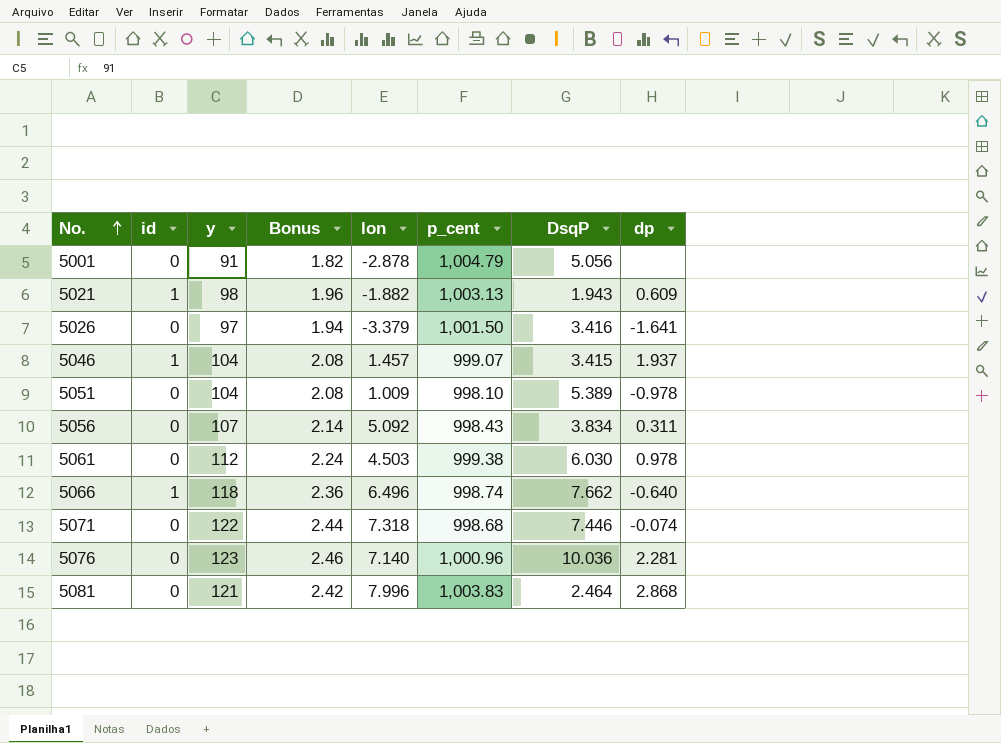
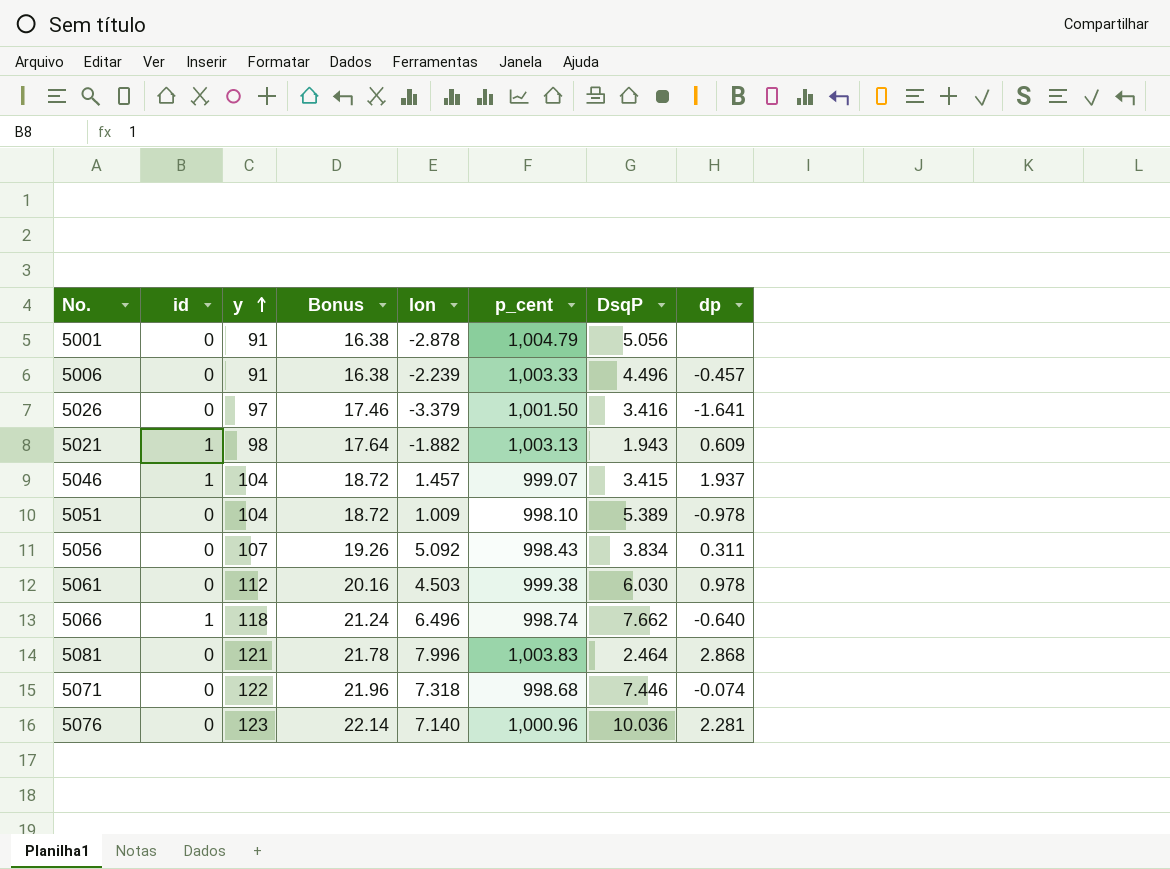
row order: No. ascending -> y ascending
column Bonus | formula: [y] * 0.02 -> [y] * 0.18
row 5006: none -> 0 | 91 | 16.38 | -2.239 | 1,003.33 | 4.496 | -0.457

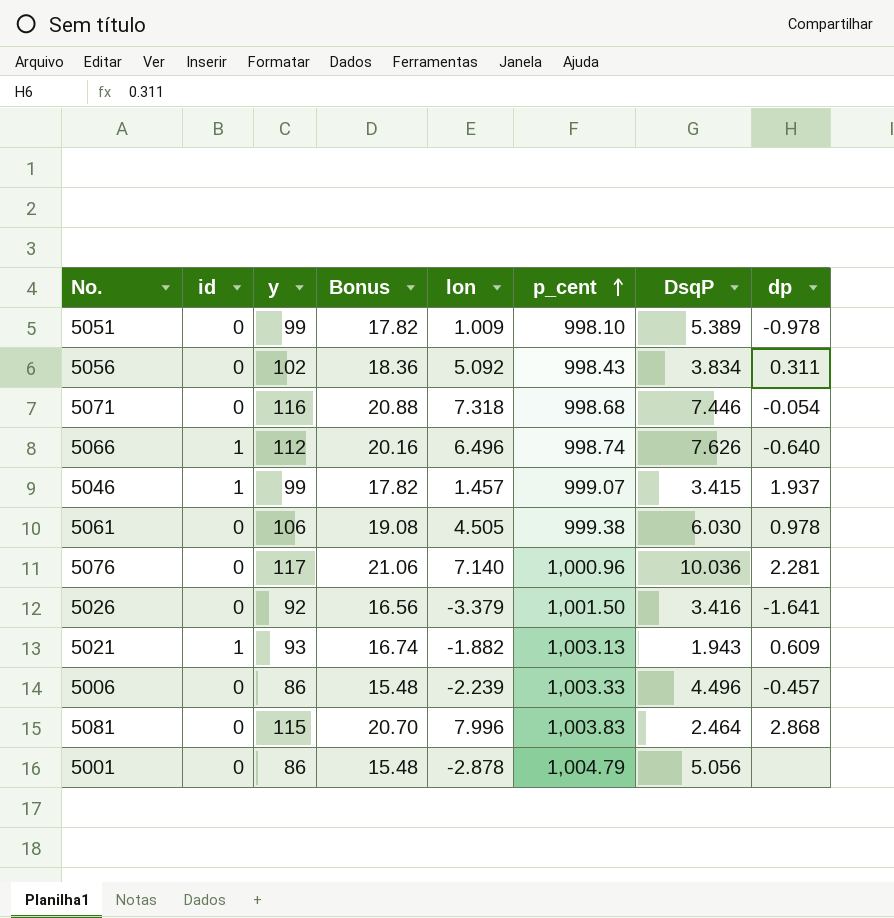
row order: y ascending -> p_cent ascending
5051 | y: 104 -> 99
5051 | Bonus: 18.72 -> 17.82
5056 | y: 107 -> 102
5056 | Bonus: 19.26 -> 18.36
5071 | y: 122 -> 116
5071 | Bonus: 21.96 -> 20.88
5071 | dp: -0.074 -> -0.054
5066 | y: 118 -> 112
5066 | Bonus: 21.24 -> 20.16
5066 | DsqP: 7.662 -> 7.626
5046 | y: 104 -> 99
5046 | Bonus: 18.72 -> 17.82
5061 | y: 112 -> 106
5061 | Bonus: 20.16 -> 19.08
5061 | lon: 4.503 -> 4.505
5076 | y: 123 -> 117
5076 | Bonus: 22.14 -> 21.06
5026 | y: 97 -> 92
5026 | Bonus: 17.46 -> 16.56
5021 | y: 98 -> 93
5021 | Bonus: 17.64 -> 16.74
5006 | y: 91 -> 86
5006 | Bonus: 16.38 -> 15.48
5081 | y: 121 -> 115
5081 | Bonus: 21.78 -> 20.70
5001 | y: 91 -> 86
5001 | Bonus: 16.38 -> 15.48

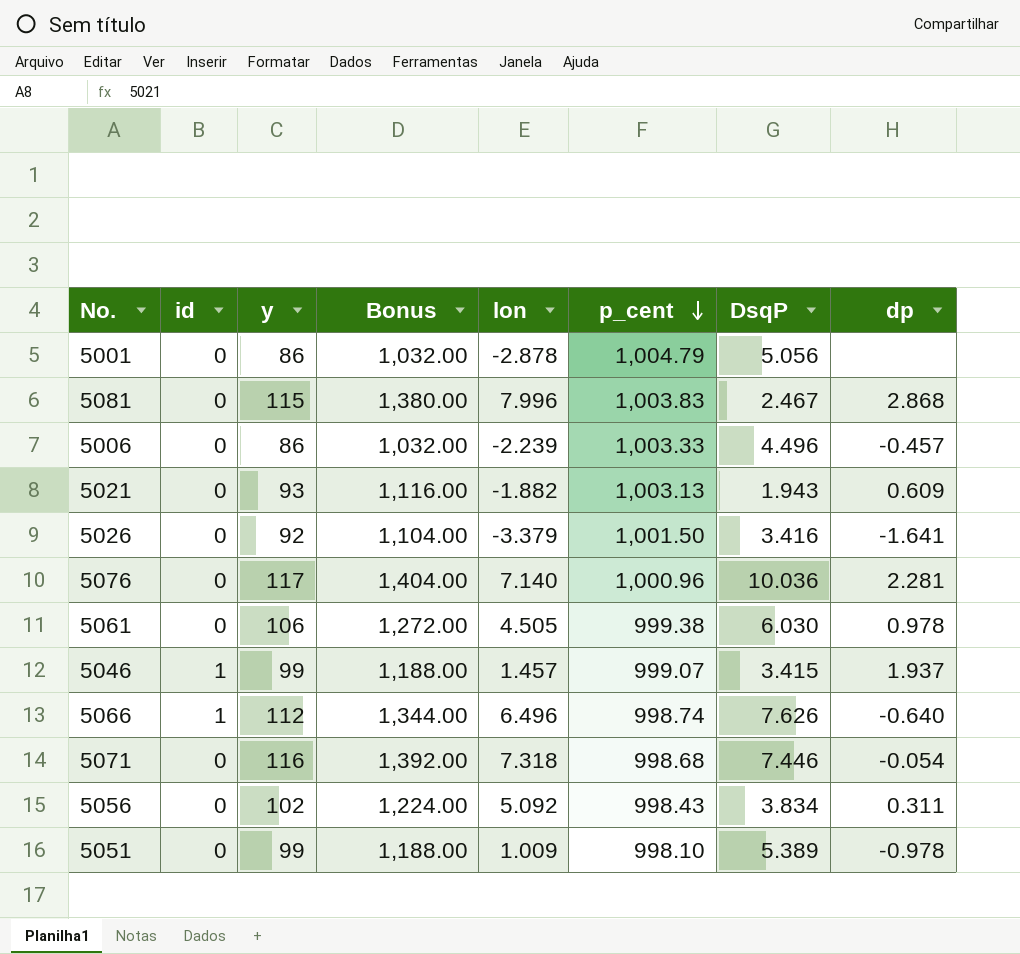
row order: p_cent ascending -> p_cent descending
column Bonus | formula: [y] * 0.18 -> [y] * 12
5081 | DsqP: 2.464 -> 2.467
5021 | id: 1 -> 0

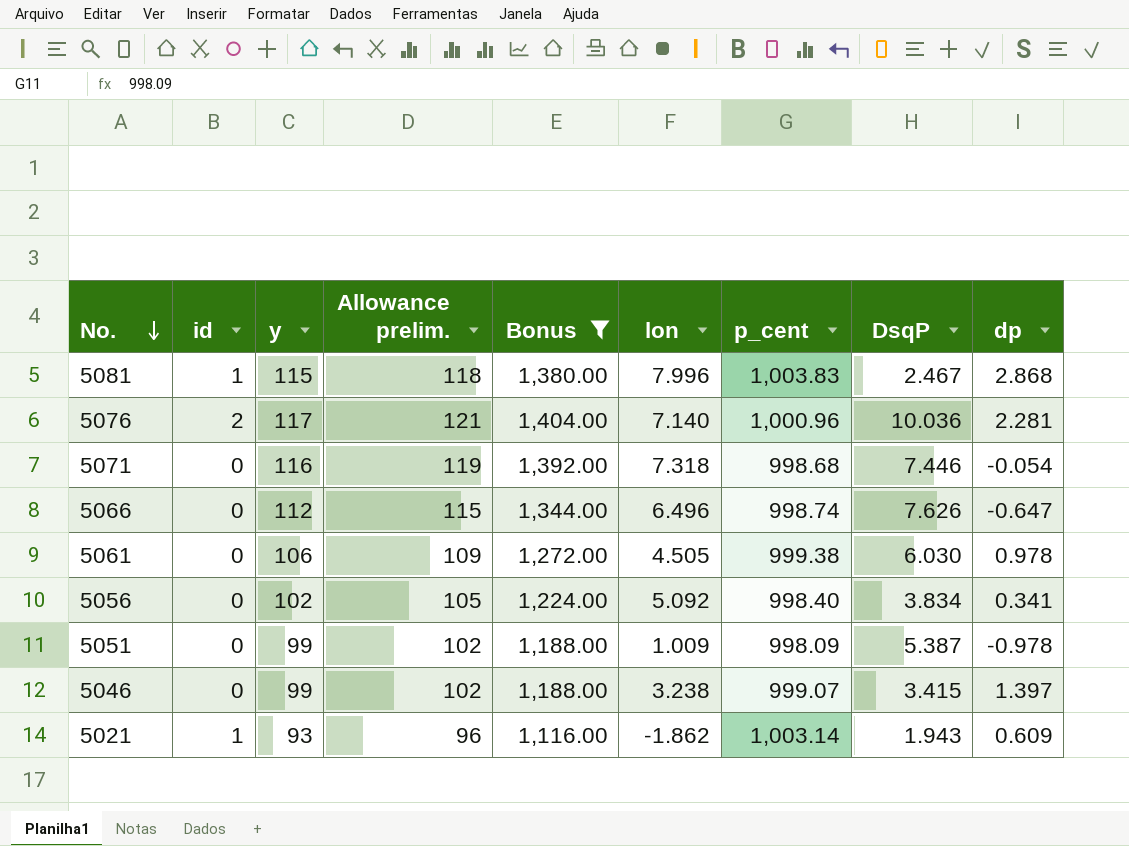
filter: none -> Bonus >= 1,116.00
row order: p_cent descending -> No. descending
column Allowance prelim. | formula: none -> [y] * 1.03
5081 | id: 0 -> 1
5076 | id: 0 -> 2
5066 | id: 1 -> 0
5066 | dp: -0.640 -> -0.647
5056 | p_cent: 998.43 -> 998.40
5056 | dp: 0.311 -> 0.341
5051 | p_cent: 998.10 -> 998.09
5051 | DsqP: 5.389 -> 5.387
5046 | id: 1 -> 0
5046 | lon: 1.457 -> 3.238
5046 | dp: 1.937 -> 1.397
5021 | id: 0 -> 1
5021 | lon: -1.882 -> -1.862
5021 | p_cent: 1,003.13 -> 1,003.14

